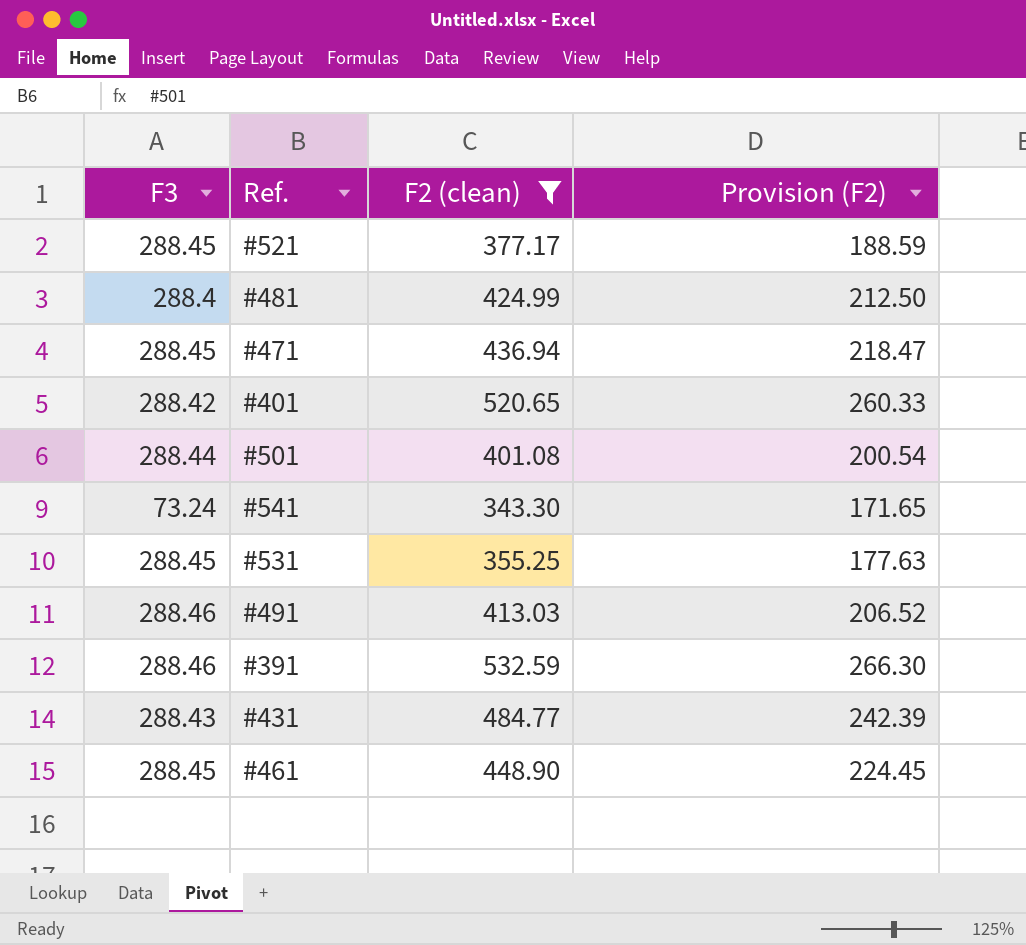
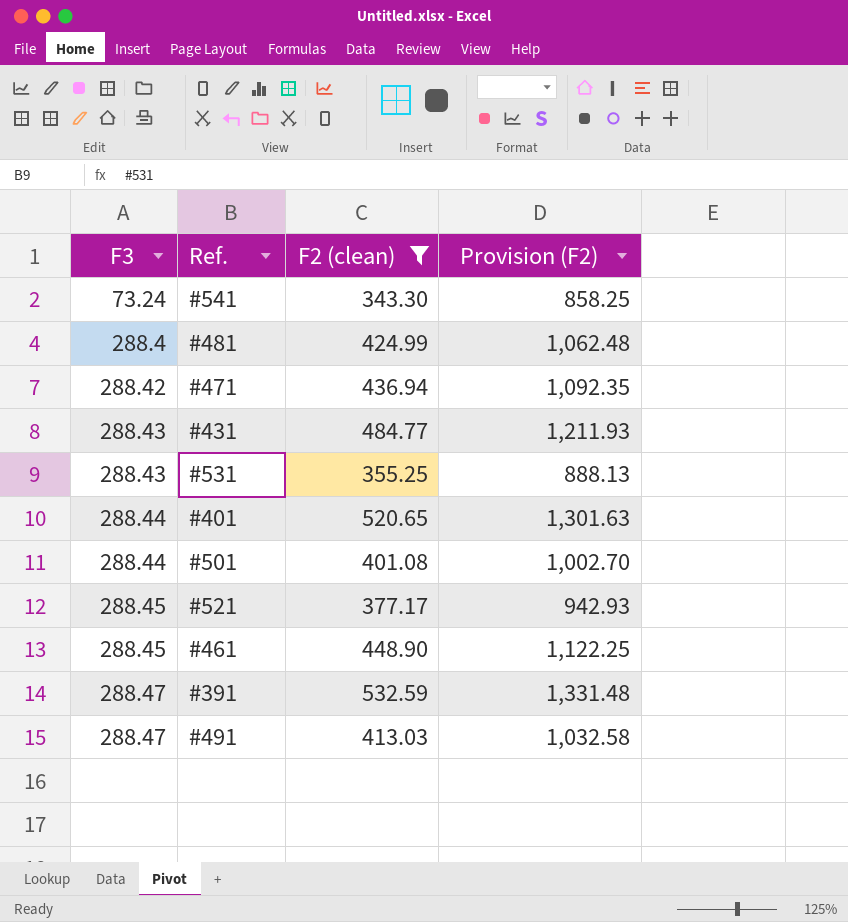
row order: none -> F3 ascending
column Provision (F2) | formula: [F2 (clean)] * 0.5 -> [F2 (clean)] * 2.5
#471 | F3: 288.45 -> 288.42
#531 | F3: 288.45 -> 288.43
#401 | F3: 288.42 -> 288.44
#391 | F3: 288.46 -> 288.47
#491 | F3: 288.46 -> 288.47

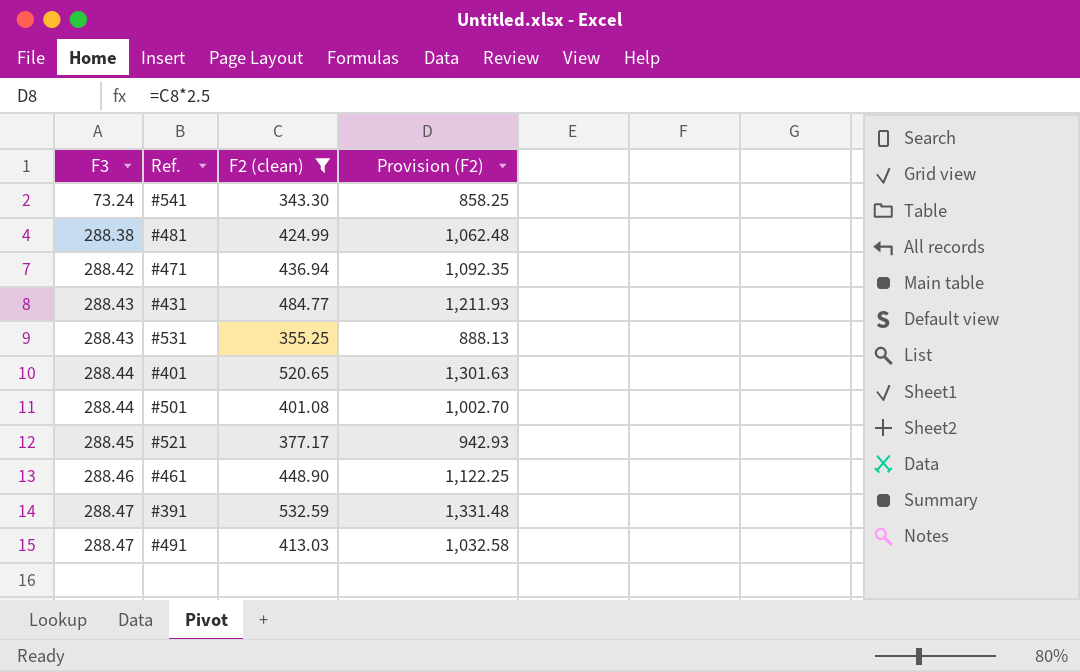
#481 | F3: 288.4 -> 288.38
#461 | F3: 288.45 -> 288.46

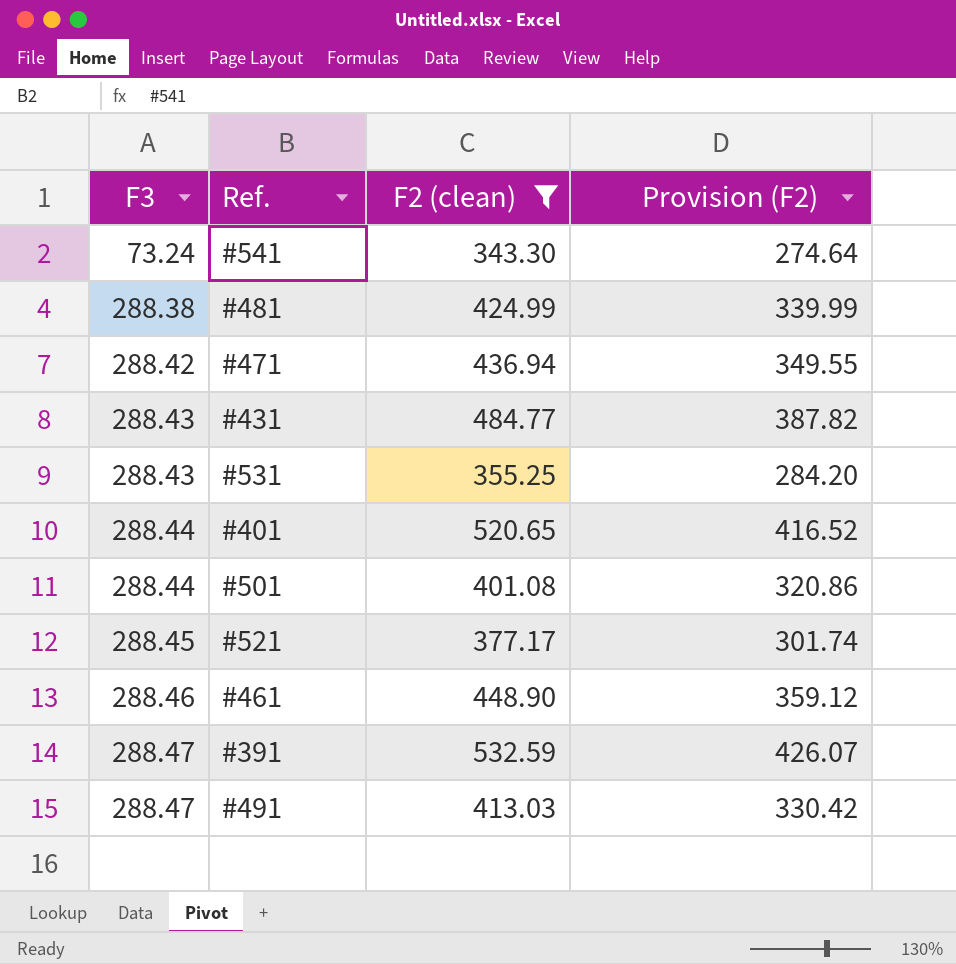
column Provision (F2) | formula: [F2 (clean)] * 2.5 -> [F2 (clean)] * 0.8

